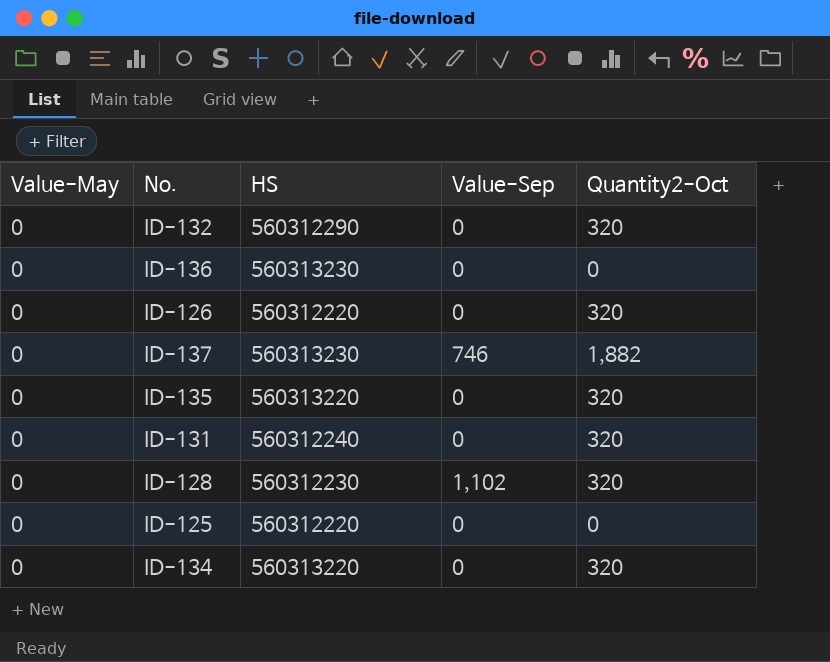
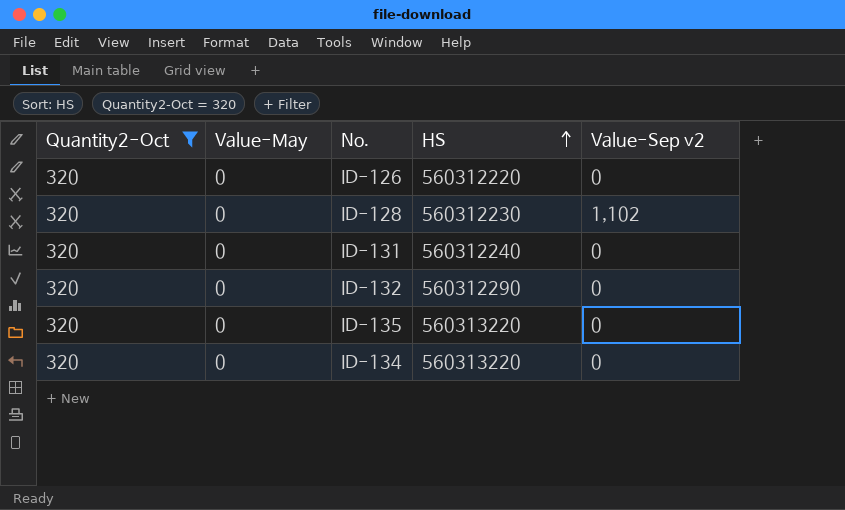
filter: none -> Quantity2-Oct = 320
row order: none -> HS ascending
column Quantity2-Oct | position: 5 -> 1
column name: Value-Sep -> Value-Sep v2

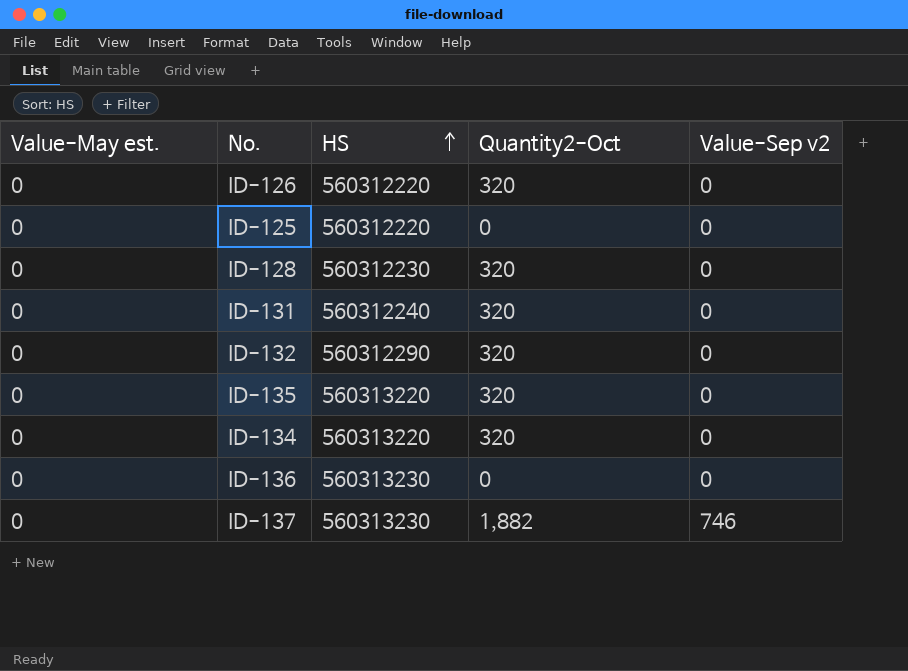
filter: Quantity2-Oct = 320 -> none
column name: Value-May -> Value-May est.
column Quantity2-Oct | position: 1 -> 4
ID-128 | Value-Sep v2: 1,102 -> 0

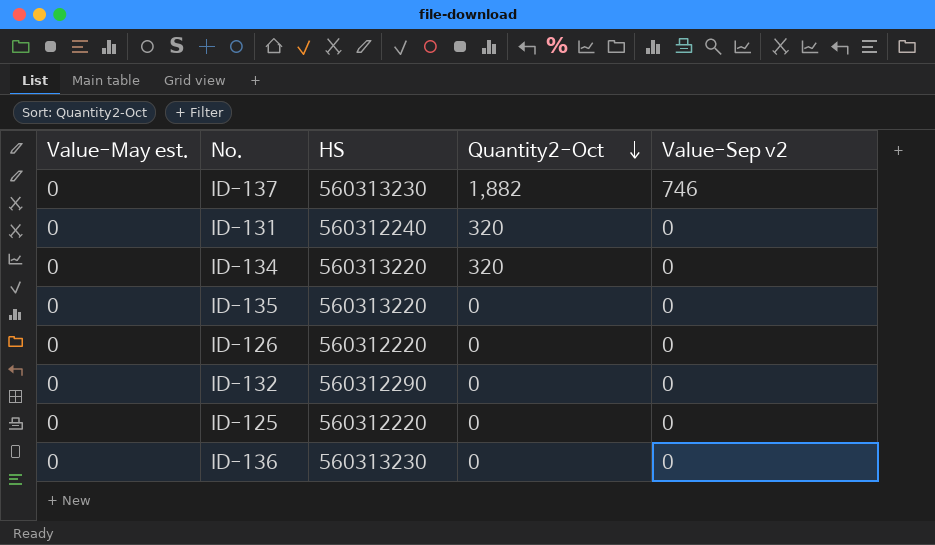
row order: HS ascending -> Quantity2-Oct descending
row ID-128: 0 | 560312230 | 320 | 0 -> none
ID-135 | Quantity2-Oct: 320 -> 0
ID-126 | Quantity2-Oct: 320 -> 0
ID-132 | Quantity2-Oct: 320 -> 0

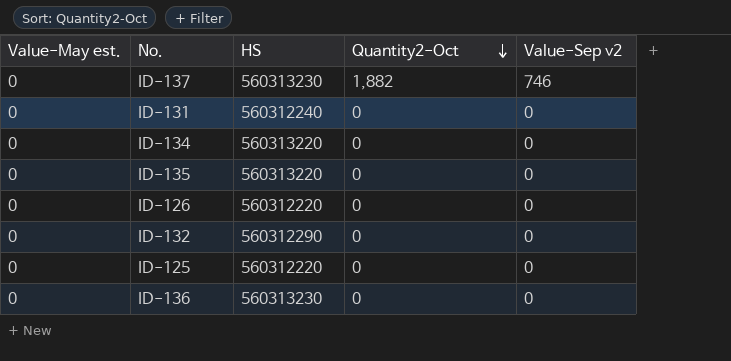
ID-131 | Quantity2-Oct: 320 -> 0
ID-134 | Quantity2-Oct: 320 -> 0

